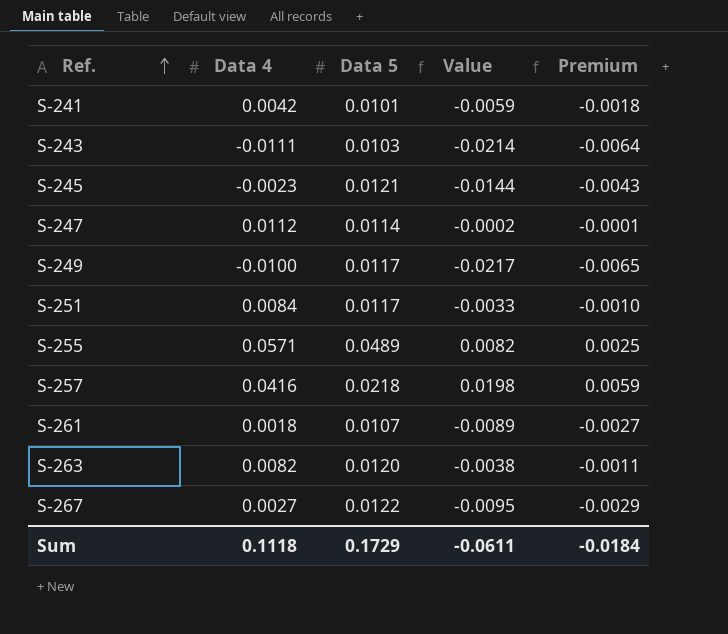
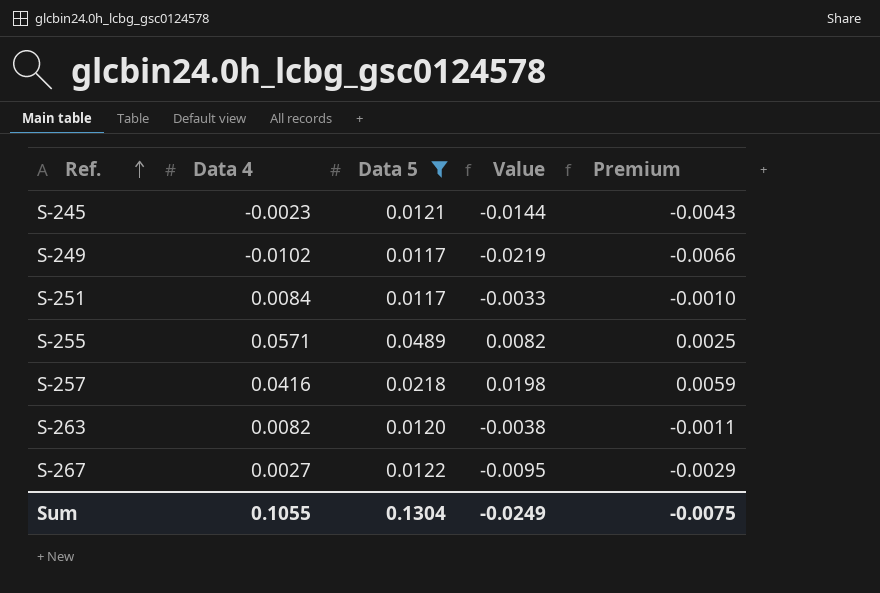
filter: none -> Data 5 >= 0.0117
S-249 | Data 4: -0.0100 -> -0.0102
S-249 | Value: -0.0217 -> -0.0219
S-249 | Premium: -0.0065 -> -0.0066
Sum | Data 4: 0.1118 -> 0.1055
Sum | Data 5: 0.1729 -> 0.1304
Sum | Value: -0.0611 -> -0.0249
Sum | Premium: -0.0184 -> -0.0075

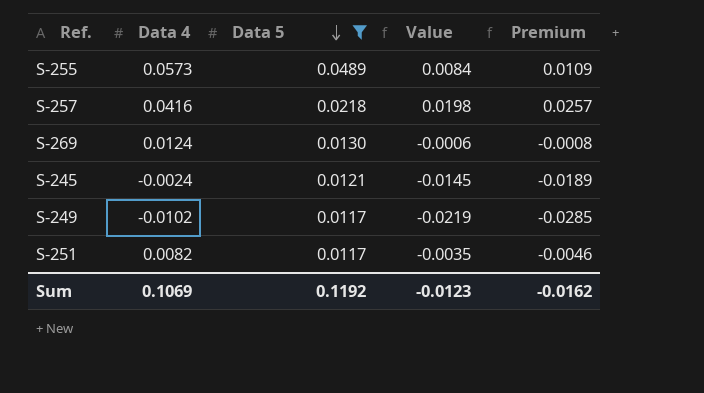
row order: Ref. ascending -> Data 5 descending
column Premium | formula: [Value] * 0.3 -> [Value] * 1.3
row S-263: 0.0082 | 0.0120 | -0.0038 | -0.0011 -> none
row S-267: 0.0027 | 0.0122 | -0.0095 | -0.0029 -> none
S-255 | Data 4: 0.0571 -> 0.0573
S-255 | Value: 0.0082 -> 0.0084
row S-269: none -> 0.0124 | 0.0130 | -0.0006 | -0.0008
S-245 | Data 4: -0.0023 -> -0.0024
S-245 | Value: -0.0144 -> -0.0145
S-251 | Data 4: 0.0084 -> 0.0082
S-251 | Value: -0.0033 -> -0.0035
Sum | Data 4: 0.1055 -> 0.1069
Sum | Data 5: 0.1304 -> 0.1192
Sum | Value: -0.0249 -> -0.0123
Sum | Premium: -0.0075 -> -0.0162

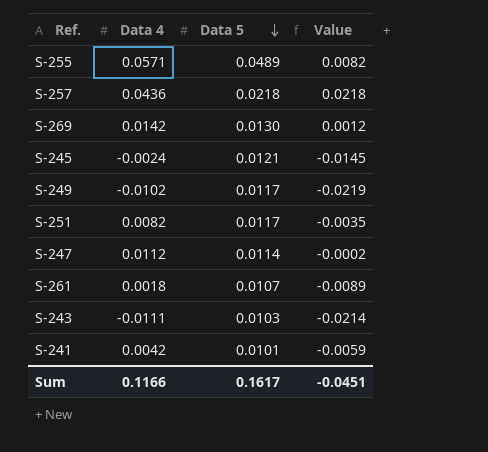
filter: Data 5 >= 0.0117 -> none
column Premium | formula: [Value] * 1.3 -> none
S-255 | Data 4: 0.0573 -> 0.0571
S-255 | Value: 0.0084 -> 0.0082
S-257 | Data 4: 0.0416 -> 0.0436
S-257 | Value: 0.0198 -> 0.0218
S-269 | Data 4: 0.0124 -> 0.0142
S-269 | Value: -0.0006 -> 0.0012
Sum | Data 4: 0.1069 -> 0.1166
Sum | Data 5: 0.1192 -> 0.1617
Sum | Value: -0.0123 -> -0.0451

